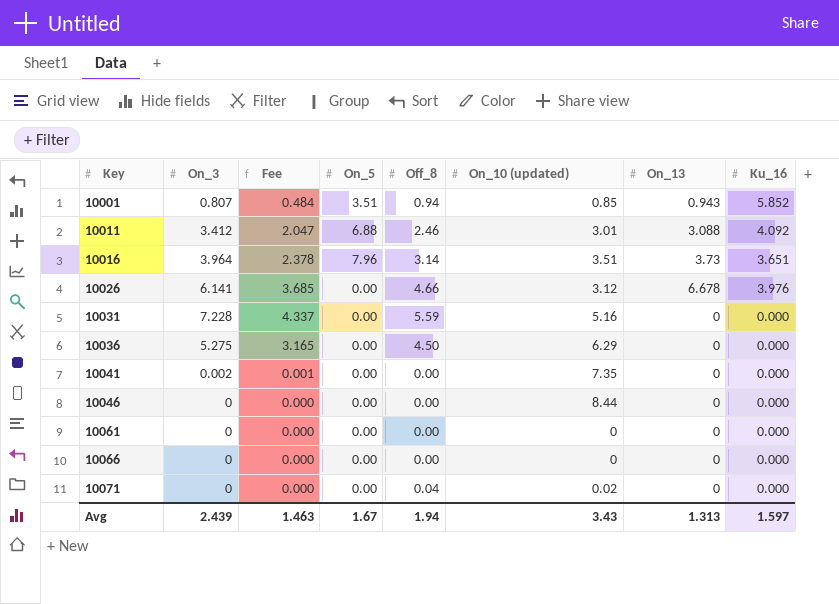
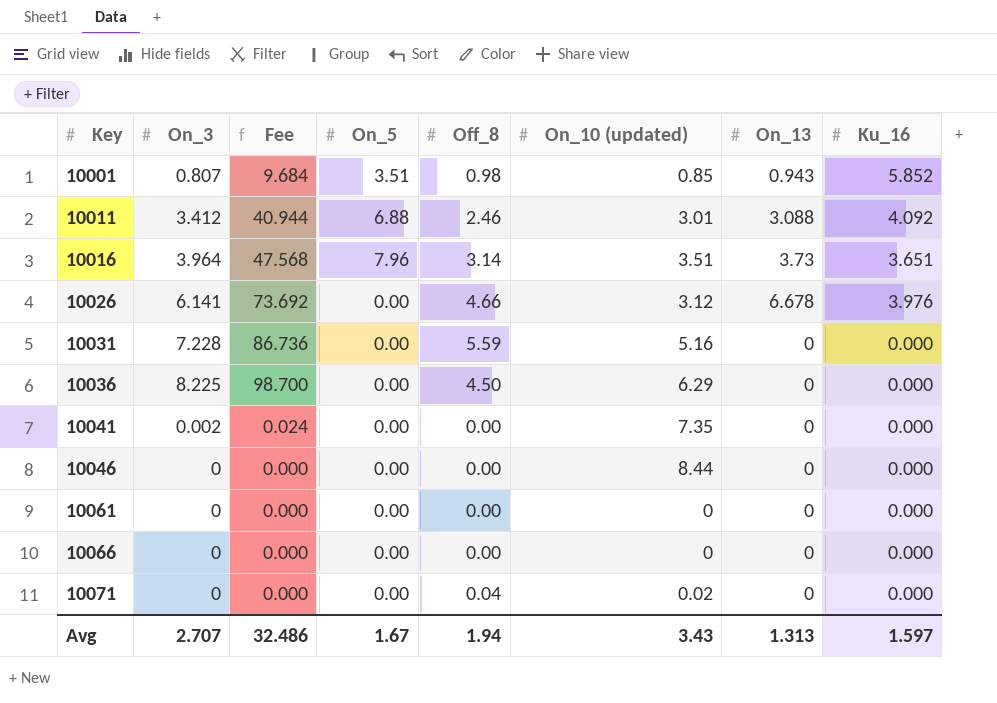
column Fee | formula: [On_3] * 0.6 -> [On_3] * 12
10001 | Off_8: 0.94 -> 0.98
10036 | On_3: 5.275 -> 8.225
Avg | On_3: 2.439 -> 2.707
Avg | Fee: 1.463 -> 32.486

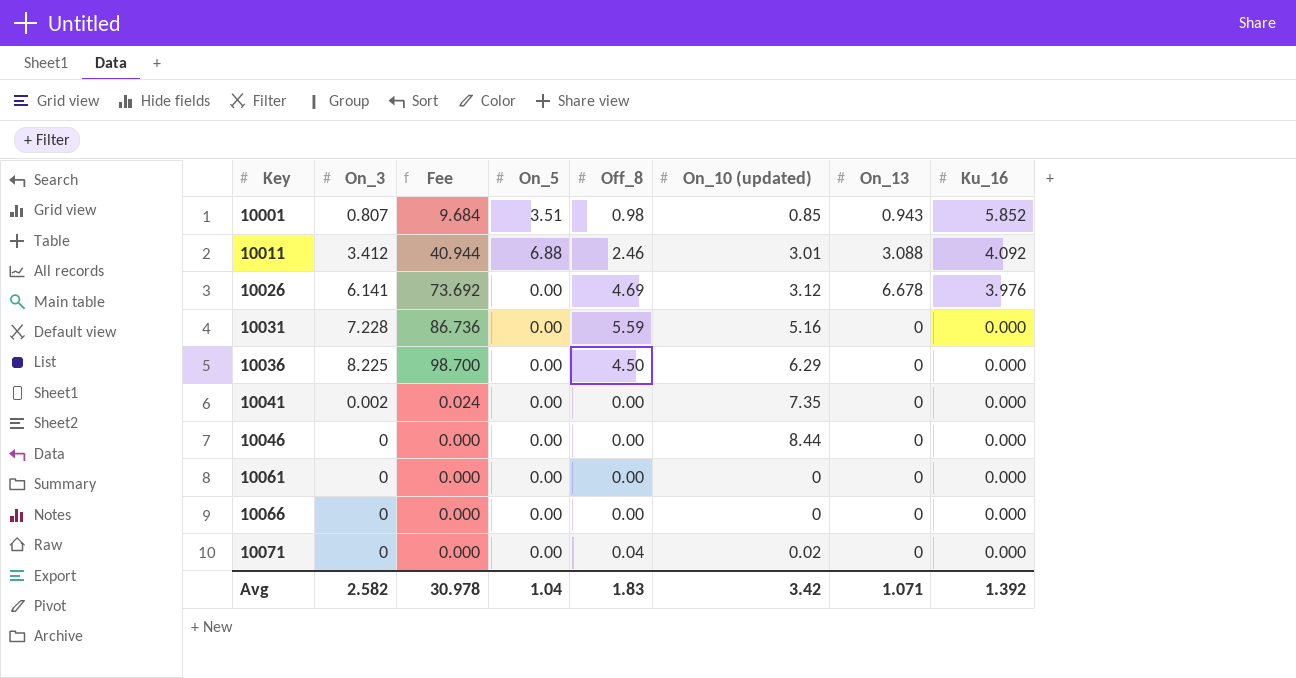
row 10016: 3.964 | 47.568 | 7.96 | 3.14 | 3.51 | 3.73 | 3.651 -> none
10026 | Off_8: 4.66 -> 4.69
Avg | On_3: 2.707 -> 2.582
Avg | Fee: 32.486 -> 30.978
Avg | On_5: 1.67 -> 1.04
Avg | Off_8: 1.94 -> 1.83
Avg | On_10 (updated): 3.43 -> 3.42
Avg | On_13: 1.313 -> 1.071
Avg | Ku_16: 1.597 -> 1.392

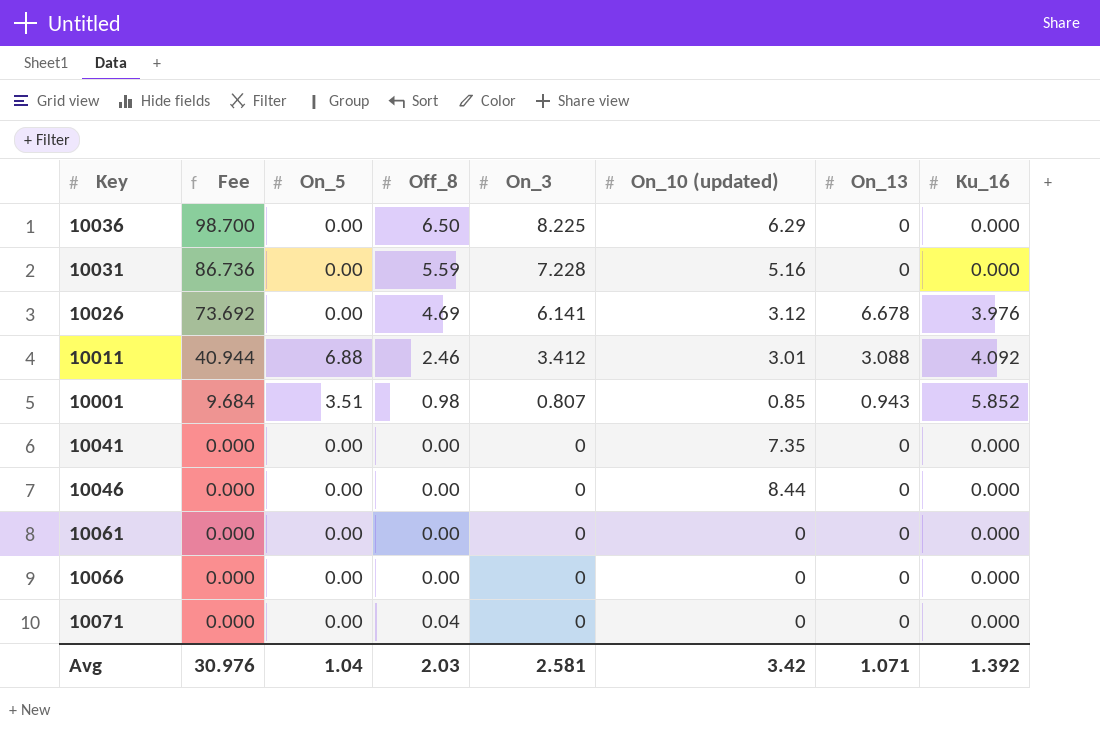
row order: Key ascending -> Fee descending
column On_3 | position: 2 -> 5
10036 | Off_8: 4.50 -> 6.50
10041 | Fee: 0.024 -> 0.000
10041 | On_3: 0.002 -> 0
10071 | On_10 (updated): 0.02 -> 0
Avg | Fee: 30.978 -> 30.976
Avg | Off_8: 1.83 -> 2.03
Avg | On_3: 2.582 -> 2.581

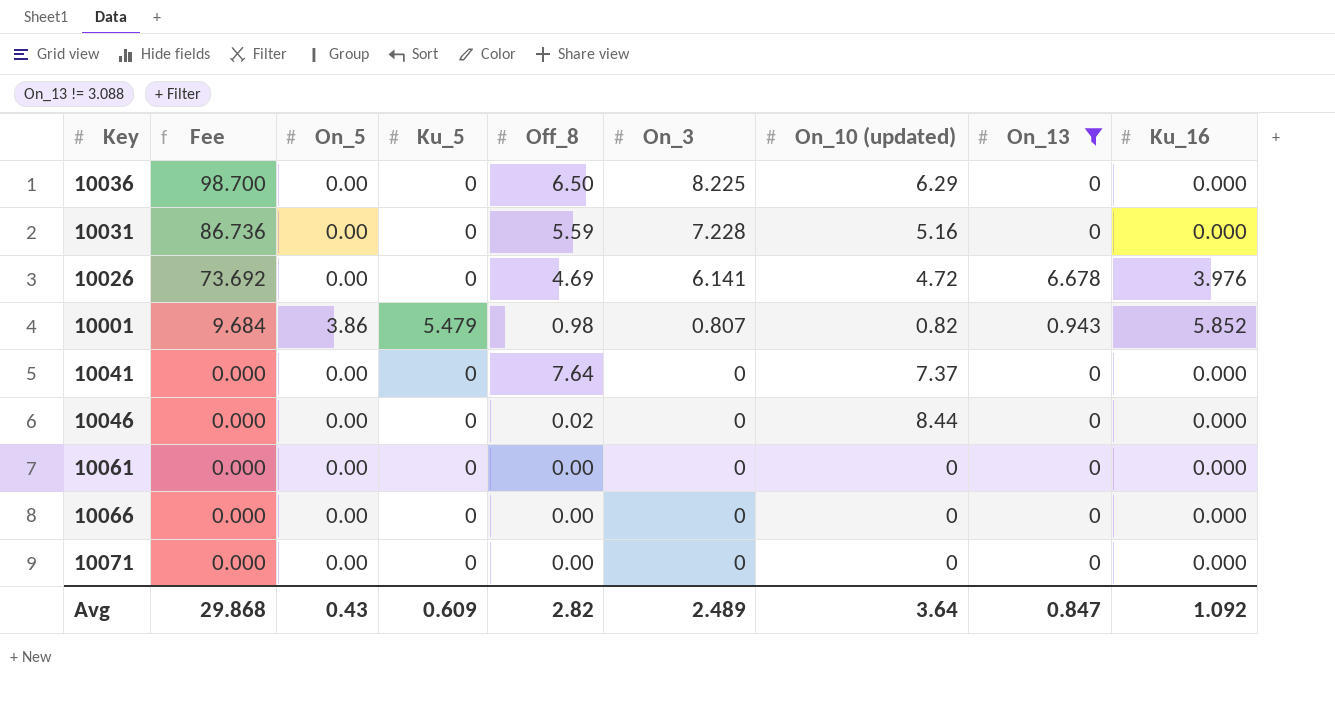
filter: none -> On_13 != 3.088
column Ku_5 | position: none -> 4
10026 | On_10 (updated): 3.12 -> 4.72
10001 | On_5: 3.51 -> 3.86
10001 | On_10 (updated): 0.85 -> 0.82
10041 | Off_8: 0.00 -> 7.64
10041 | On_10 (updated): 7.35 -> 7.37
10046 | Off_8: 0.00 -> 0.02
10071 | Off_8: 0.04 -> 0.00
Avg | Fee: 30.976 -> 29.868
Avg | On_5: 1.04 -> 0.43
Avg | Off_8: 2.03 -> 2.82
Avg | On_3: 2.581 -> 2.489
Avg | On_10 (updated): 3.42 -> 3.64
Avg | On_13: 1.071 -> 0.847
Avg | Ku_16: 1.392 -> 1.092

